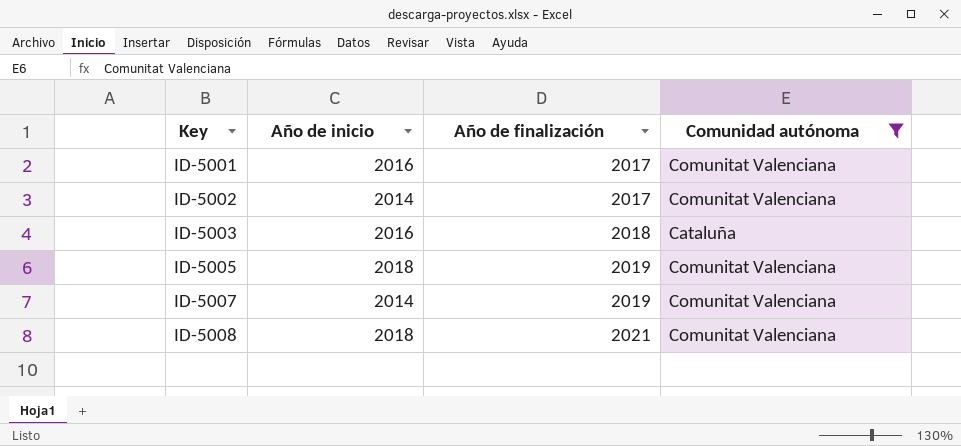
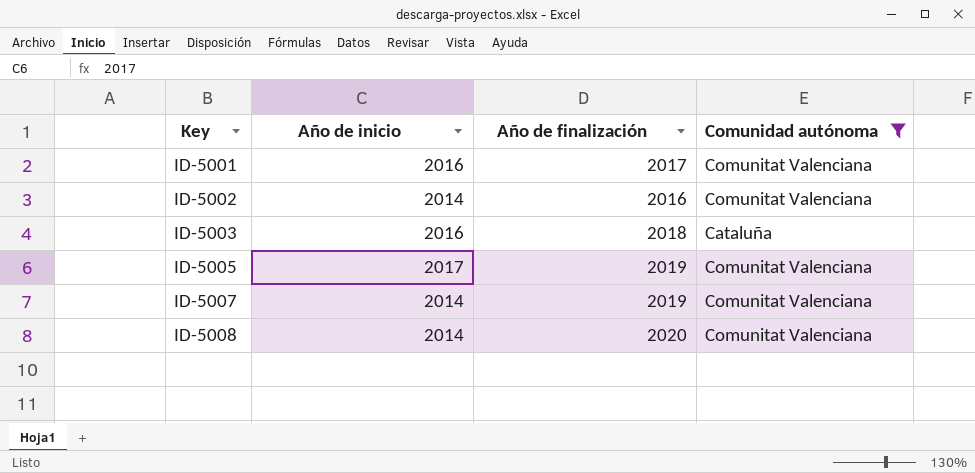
ID-5002 | Año de finalización: 2017 -> 2016
ID-5005 | Año de inicio: 2018 -> 2017
ID-5008 | Año de inicio: 2018 -> 2014
ID-5008 | Año de finalización: 2021 -> 2020

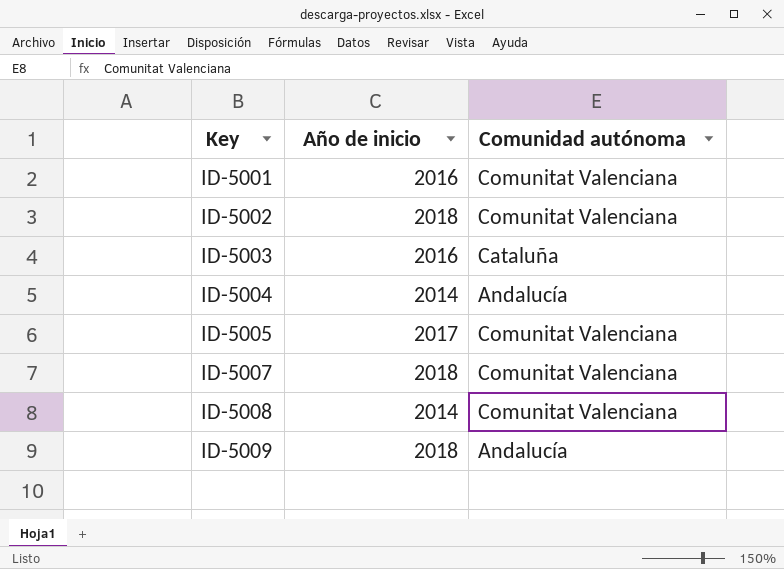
filter: Comunidad autónoma != Andalucía -> none
column Año de finalización | position: 3 -> none
ID-5002 | Año de inicio: 2014 -> 2018
ID-5007 | Año de inicio: 2014 -> 2018

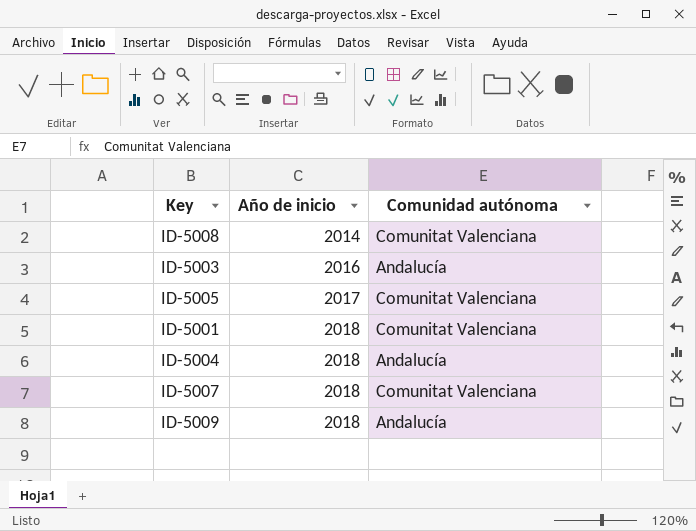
row order: Key ascending -> Año de inicio ascending
row ID-5002: 2018 | Comunitat Valenciana -> none
ID-5003 | Comunidad autónoma: Cataluña -> Andalucía
ID-5001 | Año de inicio: 2016 -> 2018
ID-5004 | Año de inicio: 2014 -> 2018

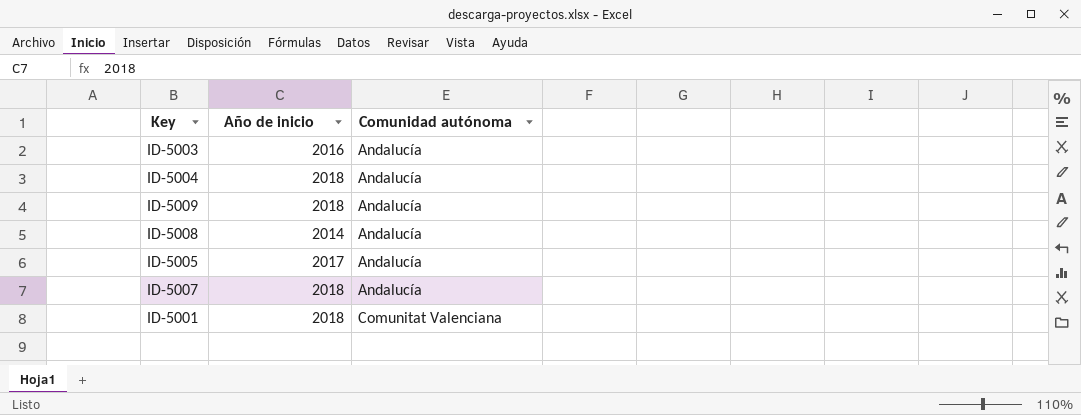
row order: Año de inicio ascending -> Comunidad autónoma ascending
ID-5008 | Comunidad autónoma: Comunitat Valenciana -> Andalucía
ID-5005 | Comunidad autónoma: Comunitat Valenciana -> Andalucía
ID-5007 | Comunidad autónoma: Comunitat Valenciana -> Andalucía

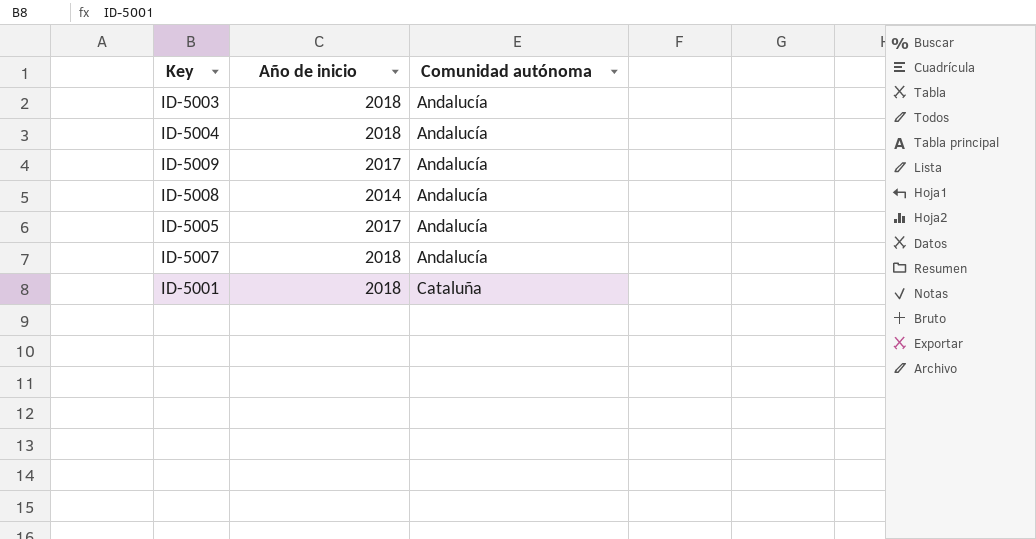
ID-5003 | Año de inicio: 2016 -> 2018
ID-5009 | Año de inicio: 2018 -> 2017
ID-5001 | Comunidad autónoma: Comunitat Valenciana -> Cataluña

